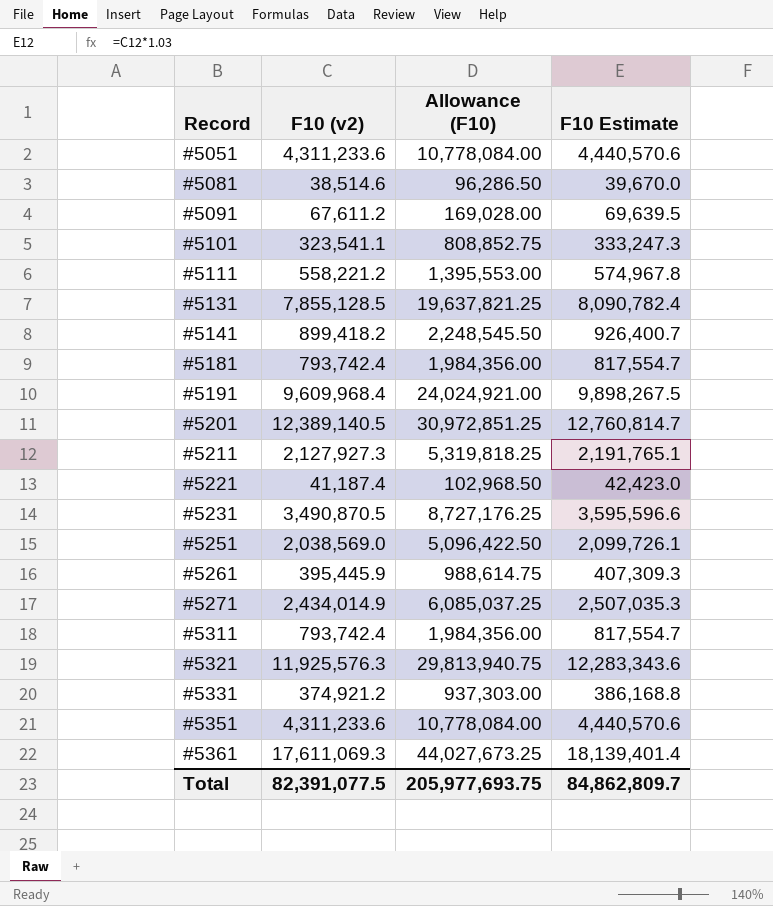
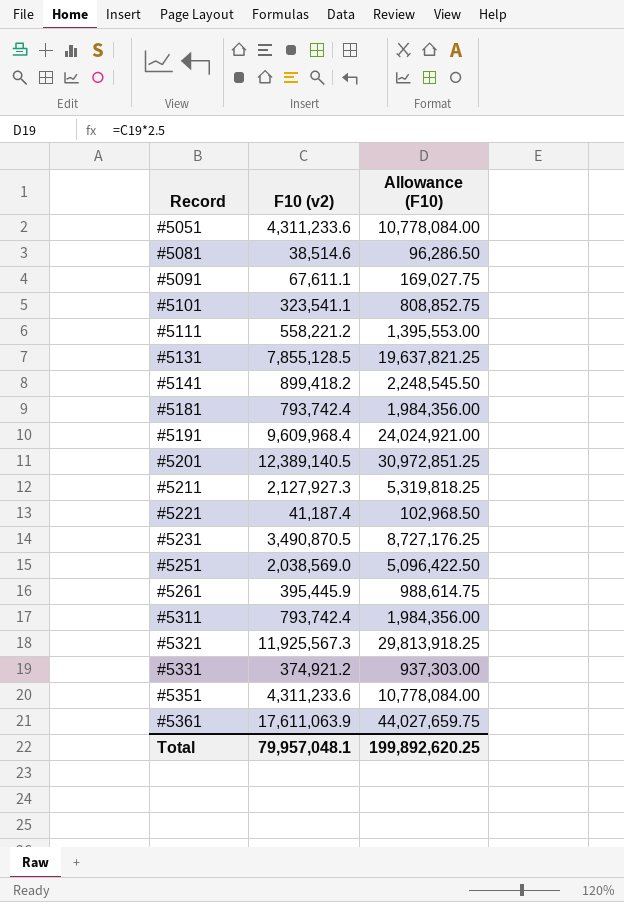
column F10 Estimate | formula: [F10 (v2)] * 1.03 -> none
row #5271: 2,434,014.9 | 6,085,037.25 | 2,507,035.3 -> none
#5091 | F10 (v2): 67,611.2 -> 67,611.1
#5091 | Allowance (F10): 169,028.00 -> 169,027.75
#5321 | F10 (v2): 11,925,576.3 -> 11,925,567.3
#5321 | Allowance (F10): 29,813,940.75 -> 29,813,918.25
#5361 | F10 (v2): 17,611,069.3 -> 17,611,063.9
#5361 | Allowance (F10): 44,027,673.25 -> 44,027,659.75
Total | F10 (v2): 82,391,077.5 -> 79,957,048.1
Total | Allowance (F10): 205,977,693.75 -> 199,892,620.25

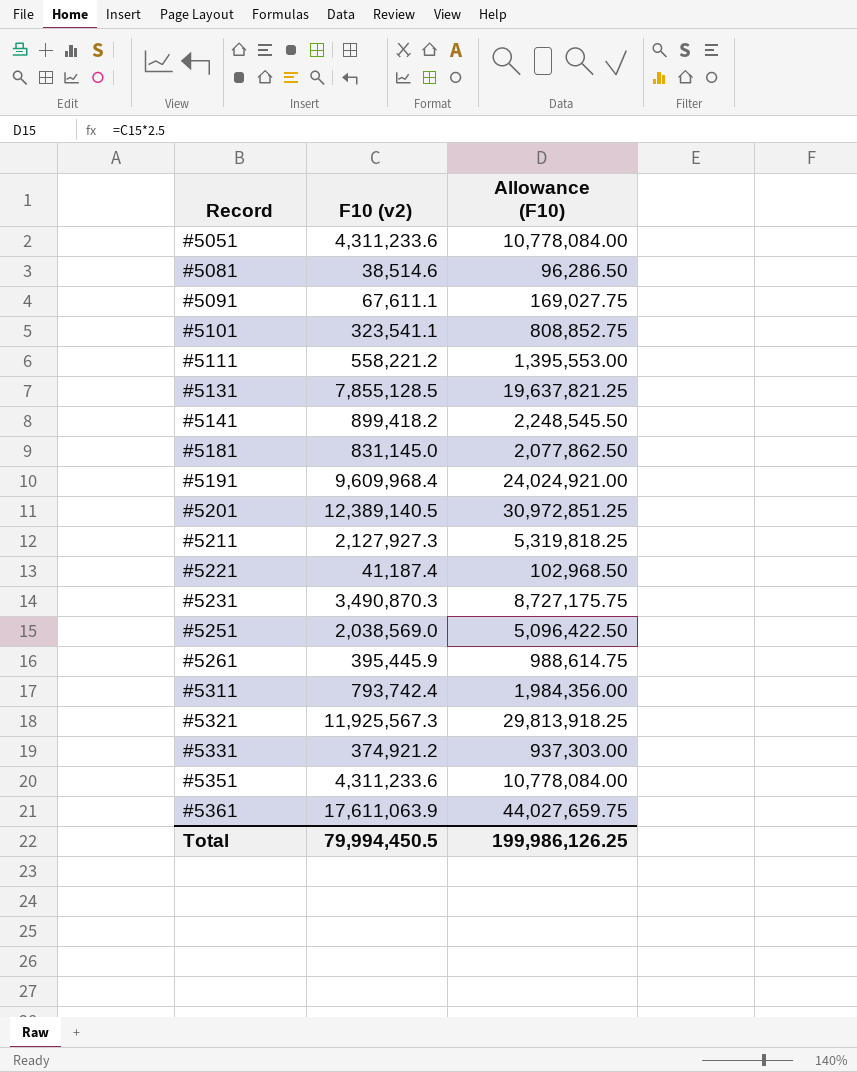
#5181 | F10 (v2): 793,742.4 -> 831,145.0
#5181 | Allowance (F10): 1,984,356.00 -> 2,077,862.50
#5231 | F10 (v2): 3,490,870.5 -> 3,490,870.3
#5231 | Allowance (F10): 8,727,176.25 -> 8,727,175.75
Total | F10 (v2): 79,957,048.1 -> 79,994,450.5
Total | Allowance (F10): 199,892,620.25 -> 199,986,126.25

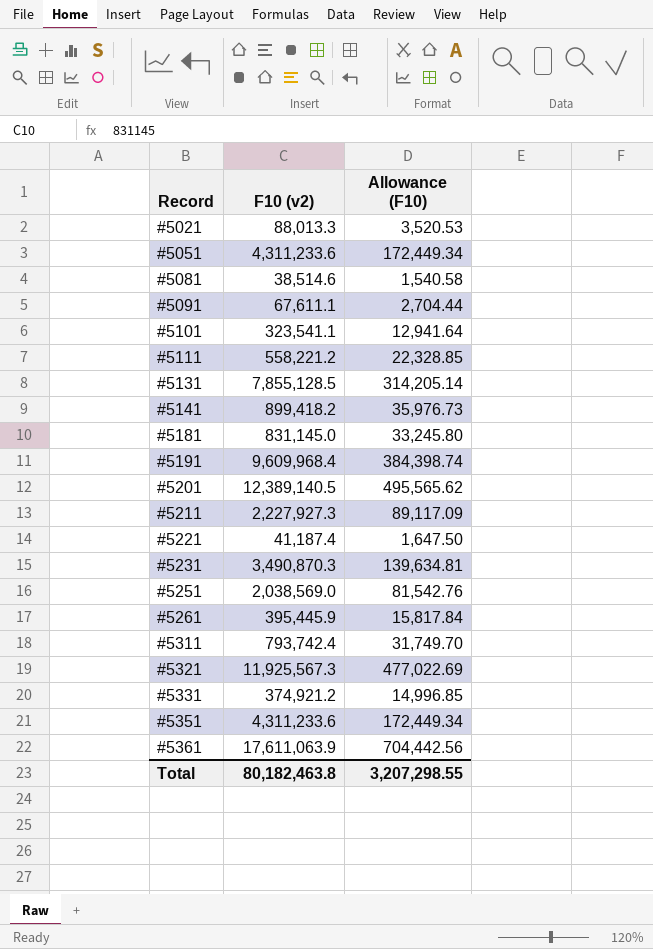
column Allowance (F10) | formula: [F10 (v2)] * 2.5 -> [F10 (v2)] * 0.04
row #5021: none -> 88,013.3 | 3,520.53
#5211 | F10 (v2): 2,127,927.3 -> 2,227,927.3
Total | F10 (v2): 79,994,450.5 -> 80,182,463.8
Total | Allowance (F10): 199,986,126.25 -> 3,207,298.55

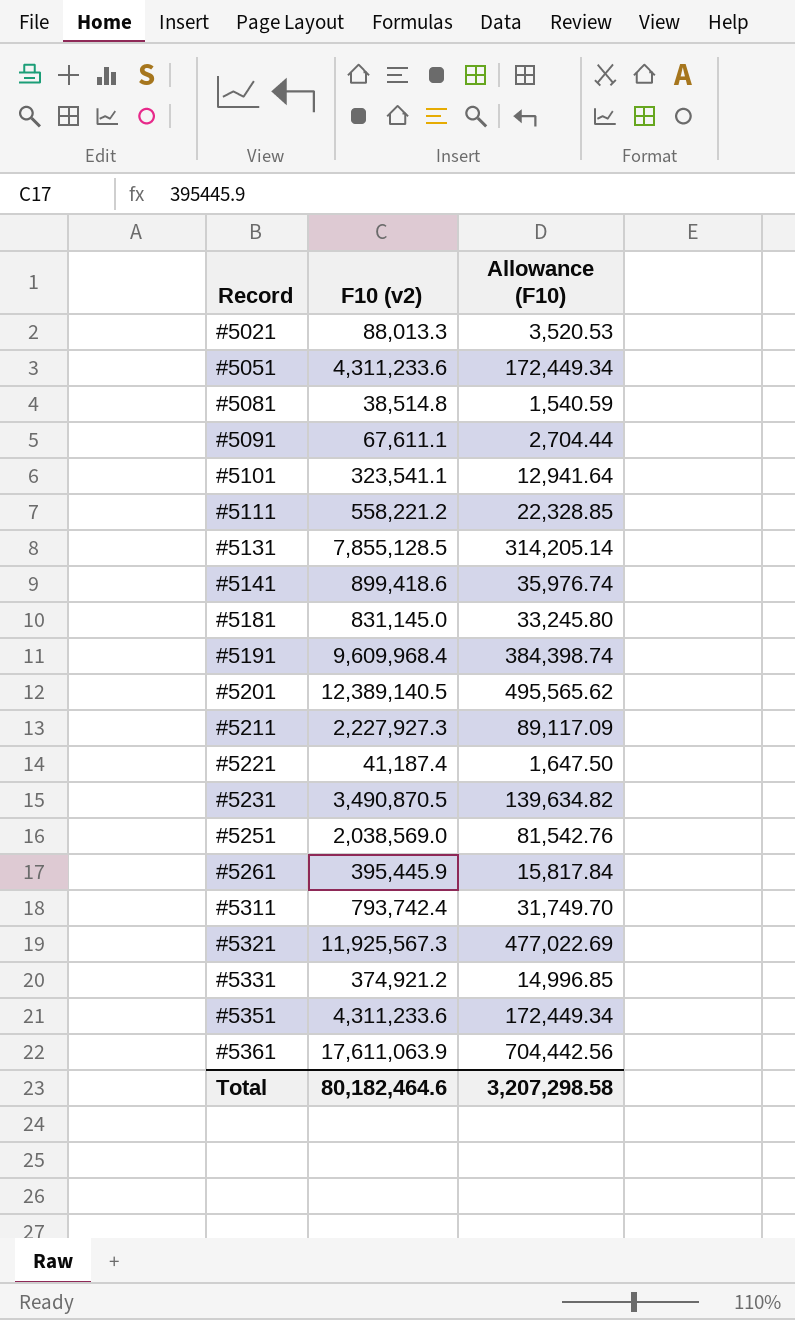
#5081 | F10 (v2): 38,514.6 -> 38,514.8
#5081 | Allowance (F10): 1,540.58 -> 1,540.59
#5141 | F10 (v2): 899,418.2 -> 899,418.6
#5141 | Allowance (F10): 35,976.73 -> 35,976.74
#5231 | F10 (v2): 3,490,870.3 -> 3,490,870.5
#5231 | Allowance (F10): 139,634.81 -> 139,634.82
Total | F10 (v2): 80,182,463.8 -> 80,182,464.6
Total | Allowance (F10): 3,207,298.55 -> 3,207,298.58

